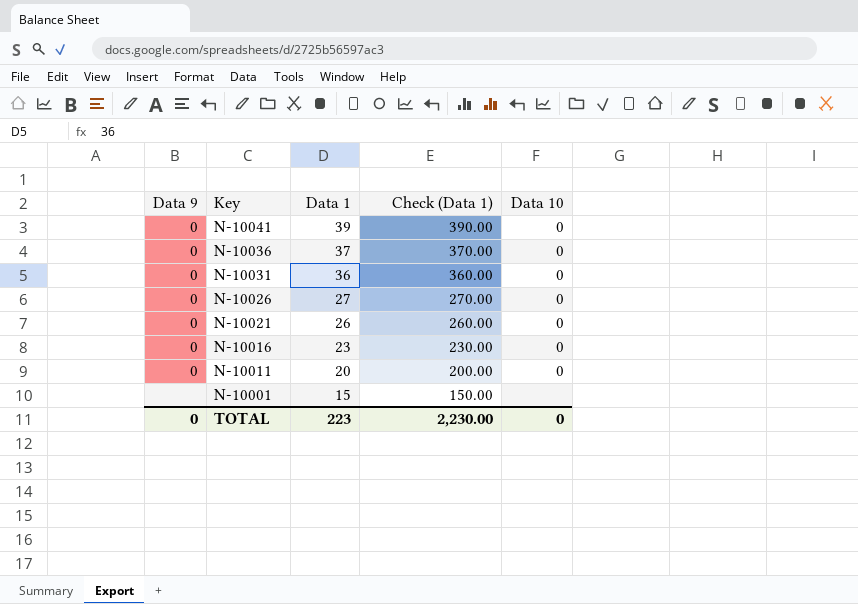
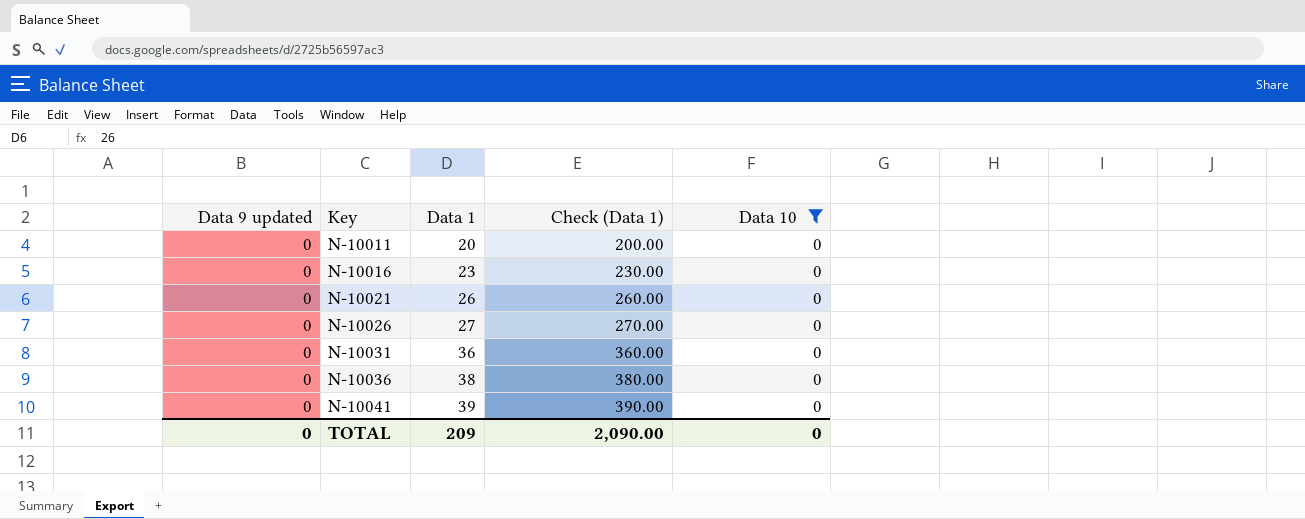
filter: none -> Data 10 = 0
row order: Key descending -> Key ascending
column name: Data 9 -> Data 9 updated
N-10036 | Data 1: 37 -> 38
N-10036 | Check (Data 1): 370.00 -> 380.00
TOTAL | Data 1: 223 -> 209
TOTAL | Check (Data 1): 2,230.00 -> 2,090.00

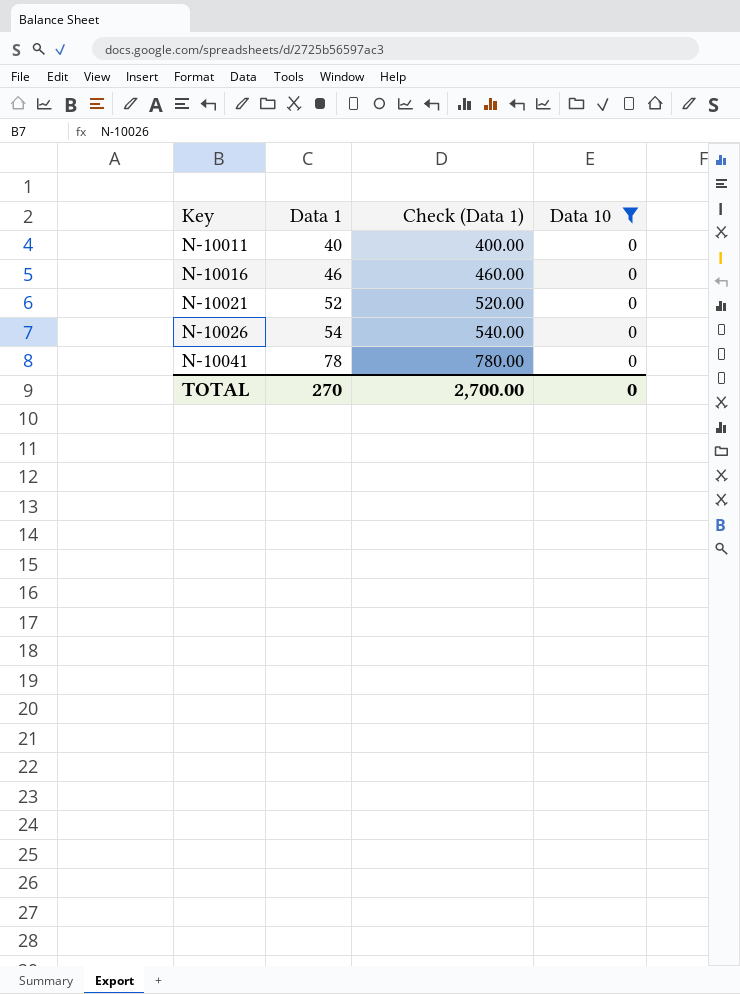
column Data 9 updated | position: 1 -> none
row N-10031: 0 | 36 | 360.00 | 0 -> none
row N-10036: 0 | 38 | 380.00 | 0 -> none
N-10011 | Data 1: 20 -> 40
N-10011 | Check (Data 1): 200.00 -> 400.00
N-10016 | Data 1: 23 -> 46
N-10016 | Check (Data 1): 230.00 -> 460.00
N-10021 | Data 1: 26 -> 52
N-10021 | Check (Data 1): 260.00 -> 520.00
N-10026 | Data 1: 27 -> 54
N-10026 | Check (Data 1): 270.00 -> 540.00
N-10041 | Data 1: 39 -> 78
N-10041 | Check (Data 1): 390.00 -> 780.00
TOTAL | Data 1: 209 -> 270
TOTAL | Check (Data 1): 2,090.00 -> 2,700.00

